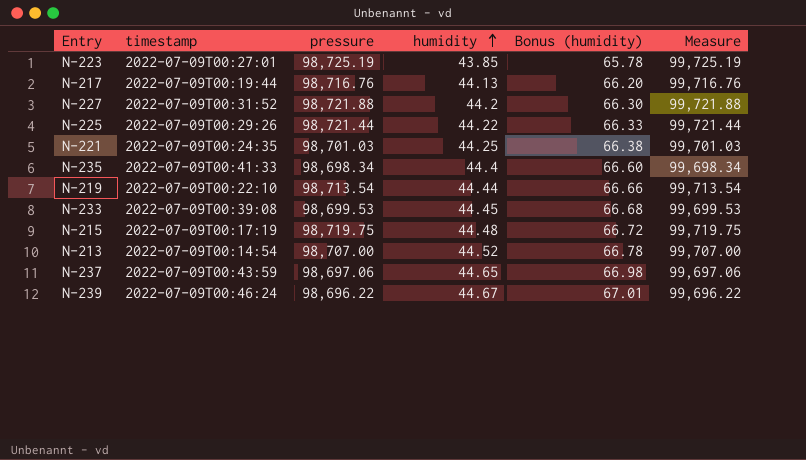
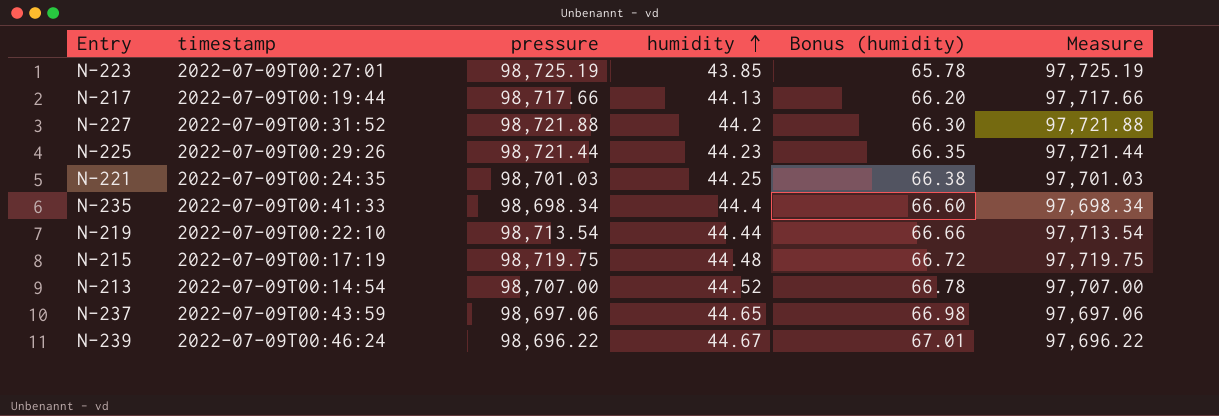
column Measure | formula: [pressure] + 1000 -> [pressure] - 1000
row N-233: 2022-07-09T00:39:08 | 98,699.53 | 44.45 | 66.68 | 99,699.53 -> none
N-217 | pressure: 98,716.76 -> 98,717.66
N-225 | humidity: 44.22 -> 44.23
N-225 | Bonus (humidity): 66.33 -> 66.35

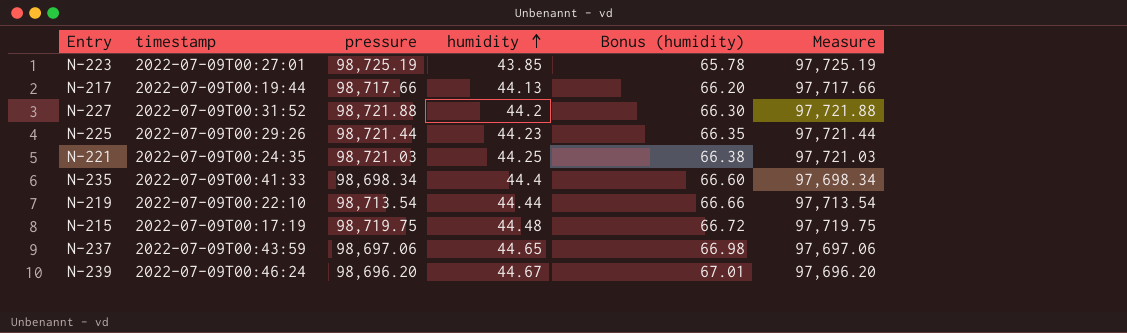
row N-213: 2022-07-09T00:14:54 | 98,707.00 | 44.52 | 66.78 | 97,707.00 -> none
N-221 | pressure: 98,701.03 -> 98,721.03
N-221 | Measure: 97,701.03 -> 97,721.03
N-239 | pressure: 98,696.22 -> 98,696.20
N-239 | Measure: 97,696.22 -> 97,696.20

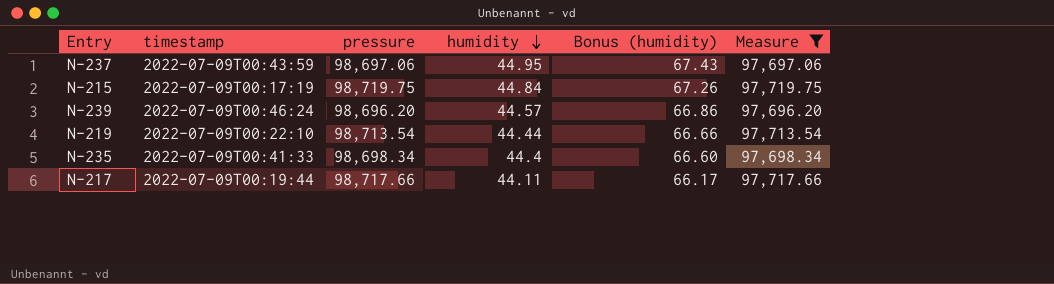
filter: none -> Measure <= 97,719.75
row order: humidity ascending -> humidity descending
N-237 | humidity: 44.65 -> 44.95
N-237 | Bonus (humidity): 66.98 -> 67.43
N-215 | humidity: 44.48 -> 44.84
N-215 | Bonus (humidity): 66.72 -> 67.26
N-239 | humidity: 44.67 -> 44.57
N-239 | Bonus (humidity): 67.01 -> 66.86
N-217 | humidity: 44.13 -> 44.11
N-217 | Bonus (humidity): 66.20 -> 66.17

